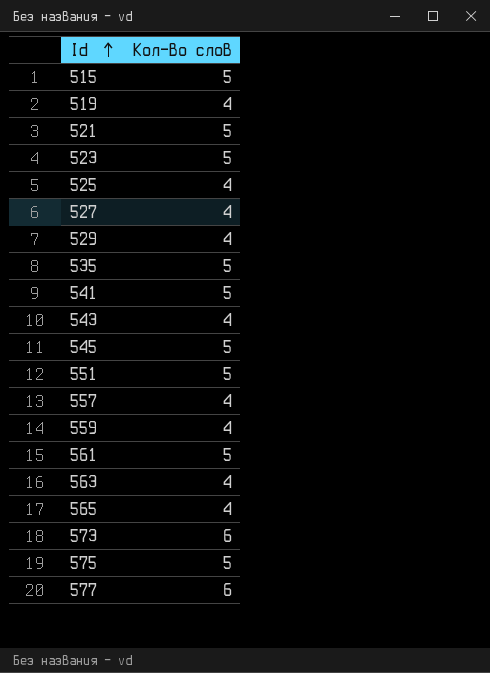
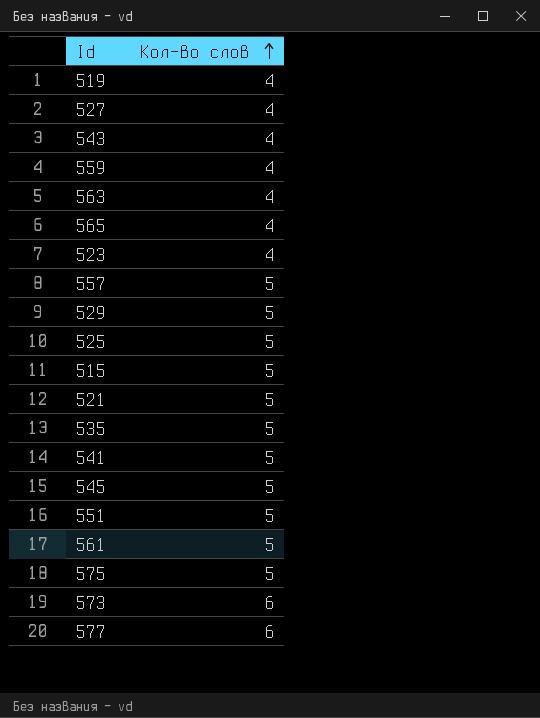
row order: Id ascending -> Кол-во слов ascending
523 | Кол-во слов: 5 -> 4
557 | Кол-во слов: 4 -> 5
529 | Кол-во слов: 4 -> 5
525 | Кол-во слов: 4 -> 5

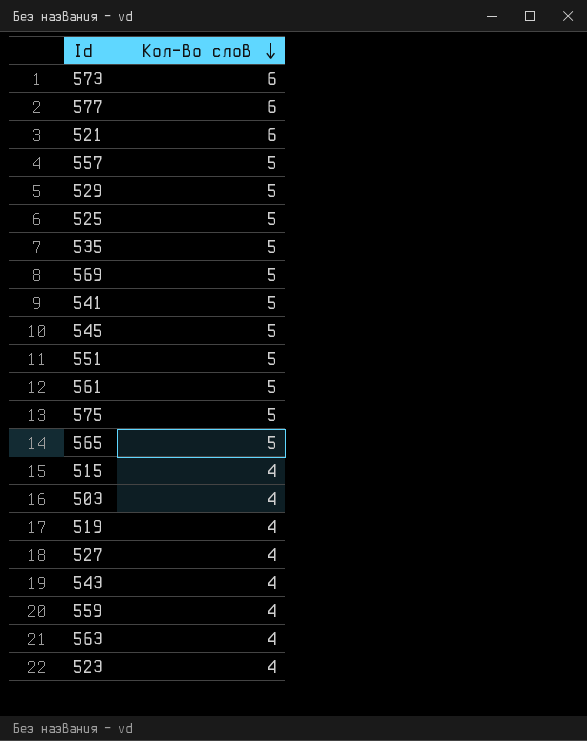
row order: Кол-во слов ascending -> Кол-во слов descending
521 | Кол-во слов: 5 -> 6
row 569: none -> 5
565 | Кол-во слов: 4 -> 5
515 | Кол-во слов: 5 -> 4
row 503: none -> 4

